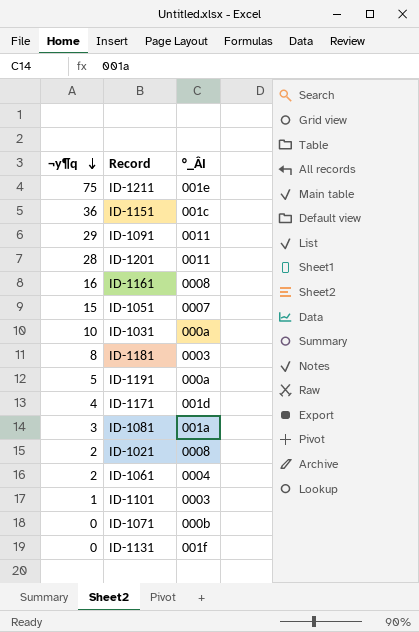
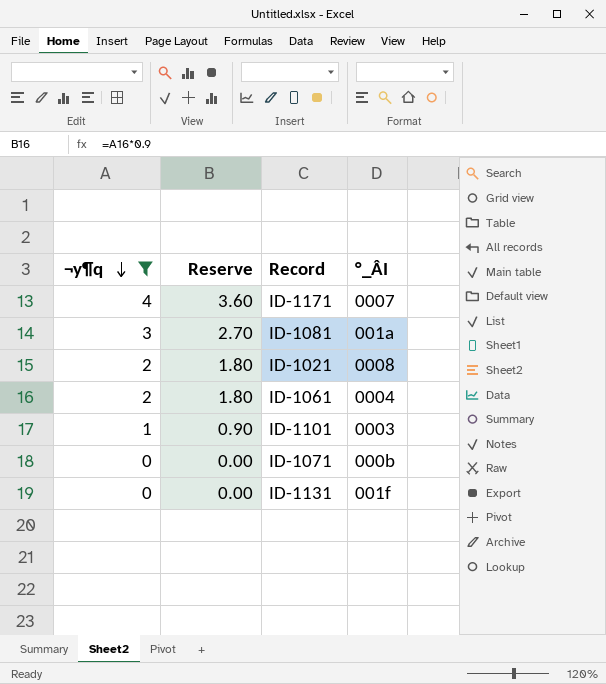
filter: none -> ¬y¶q <= 4
column Reserve | formula: none -> [¬y¶q] * 0.9
ID-1171 | °_ÂI: 001d -> 0007

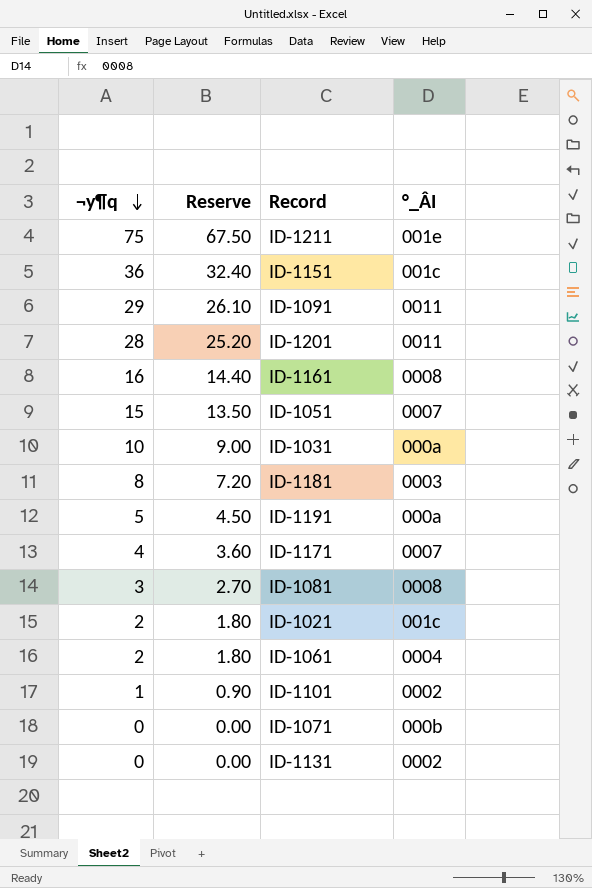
filter: ¬y¶q <= 4 -> none
ID-1081 | °_ÂI: 001a -> 0008
ID-1021 | °_ÂI: 0008 -> 001c
ID-1101 | °_ÂI: 0003 -> 0002
ID-1131 | °_ÂI: 001f -> 0002

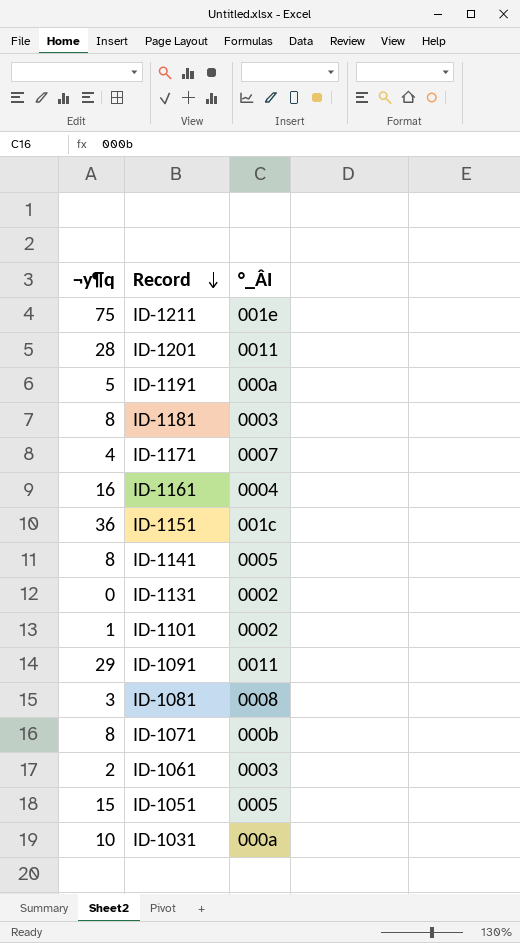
row order: ¬y¶q descending -> Record descending
column Reserve | formula: [¬y¶q] * 0.9 -> none
row ID-1021: 2 | 1.80 | 001c -> none
ID-1161 | °_ÂI: 0008 -> 0004
row ID-1141: none -> 8 | 0005
ID-1071 | ¬y¶q: 0 -> 8
ID-1061 | °_ÂI: 0004 -> 0003
ID-1051 | °_ÂI: 0007 -> 0005

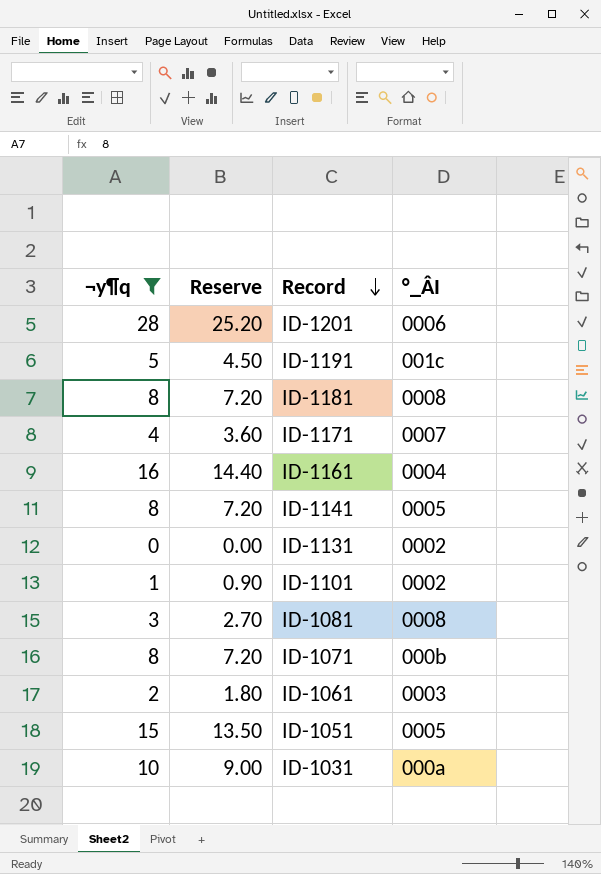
filter: none -> ¬y¶q <= 28
column Reserve | formula: none -> [¬y¶q] * 0.9
ID-1201 | °_ÂI: 0011 -> 0006
ID-1191 | °_ÂI: 000a -> 001c
ID-1181 | °_ÂI: 0003 -> 0008

